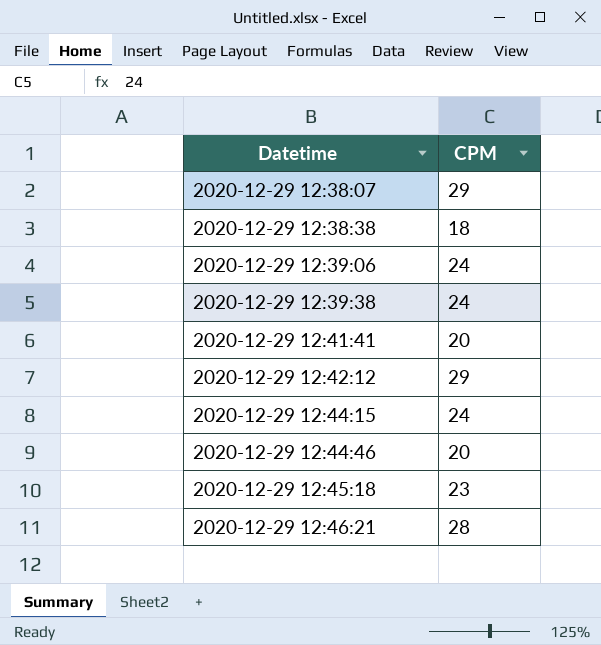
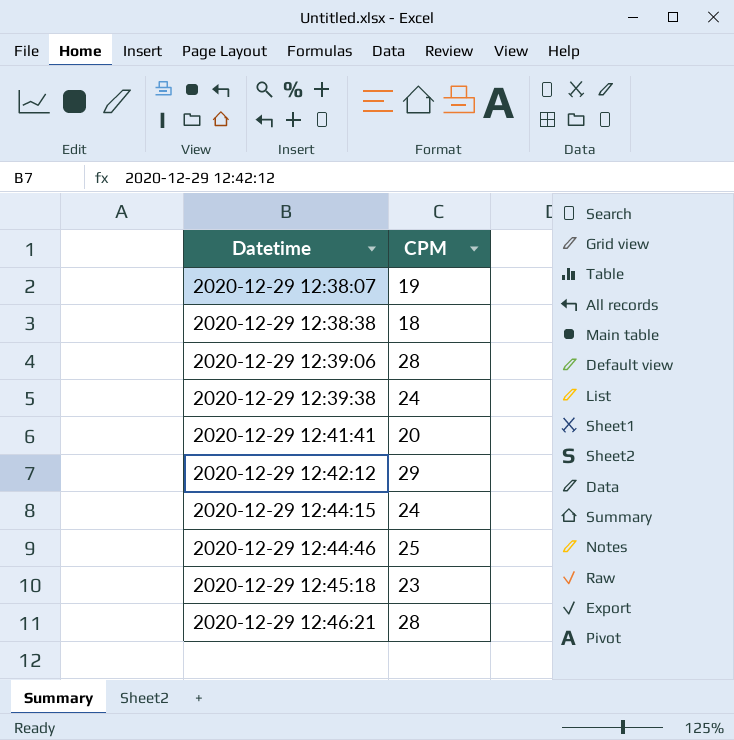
2020-12-29 12:38:07 | CPM: 29 -> 19
2020-12-29 12:39:06 | CPM: 24 -> 28
2020-12-29 12:44:46 | CPM: 20 -> 25

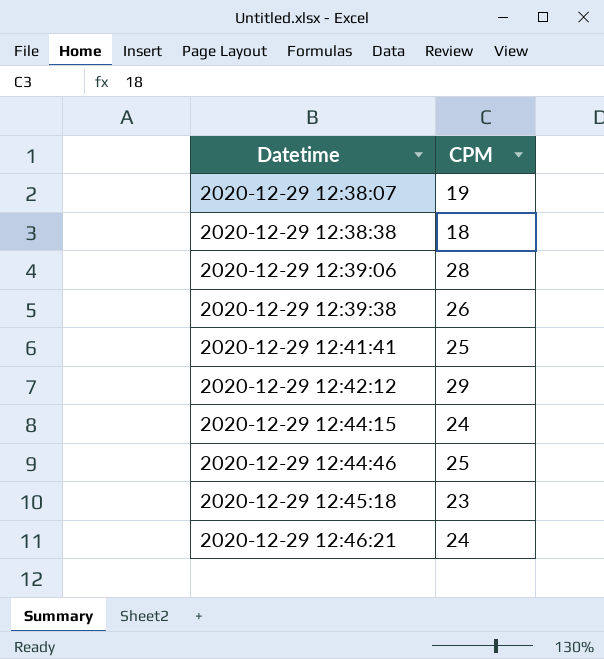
2020-12-29 12:39:38 | CPM: 24 -> 26
2020-12-29 12:41:41 | CPM: 20 -> 25
2020-12-29 12:46:21 | CPM: 28 -> 24

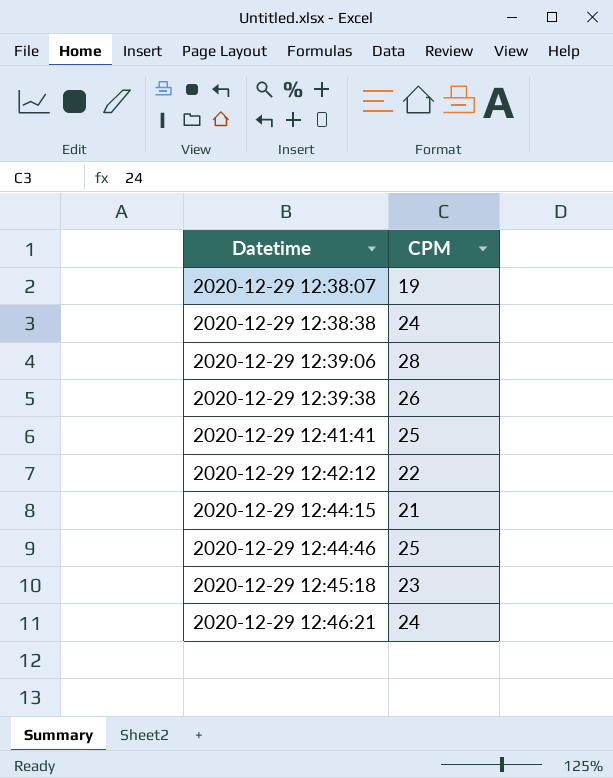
2020-12-29 12:38:38 | CPM: 18 -> 24
2020-12-29 12:42:12 | CPM: 29 -> 22
2020-12-29 12:44:15 | CPM: 24 -> 21

